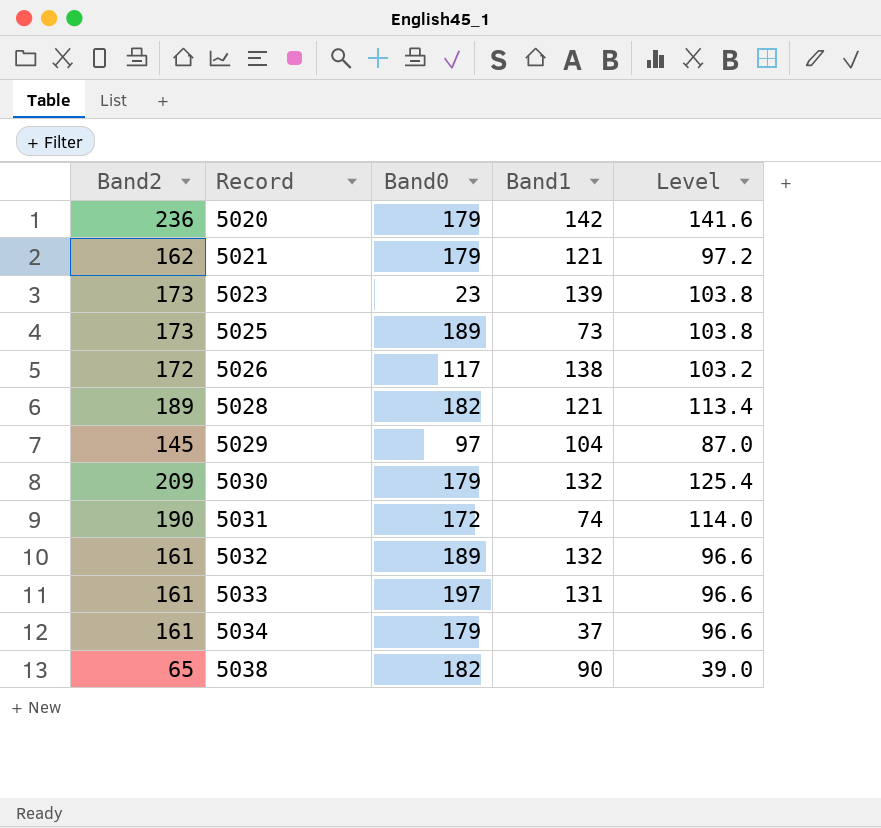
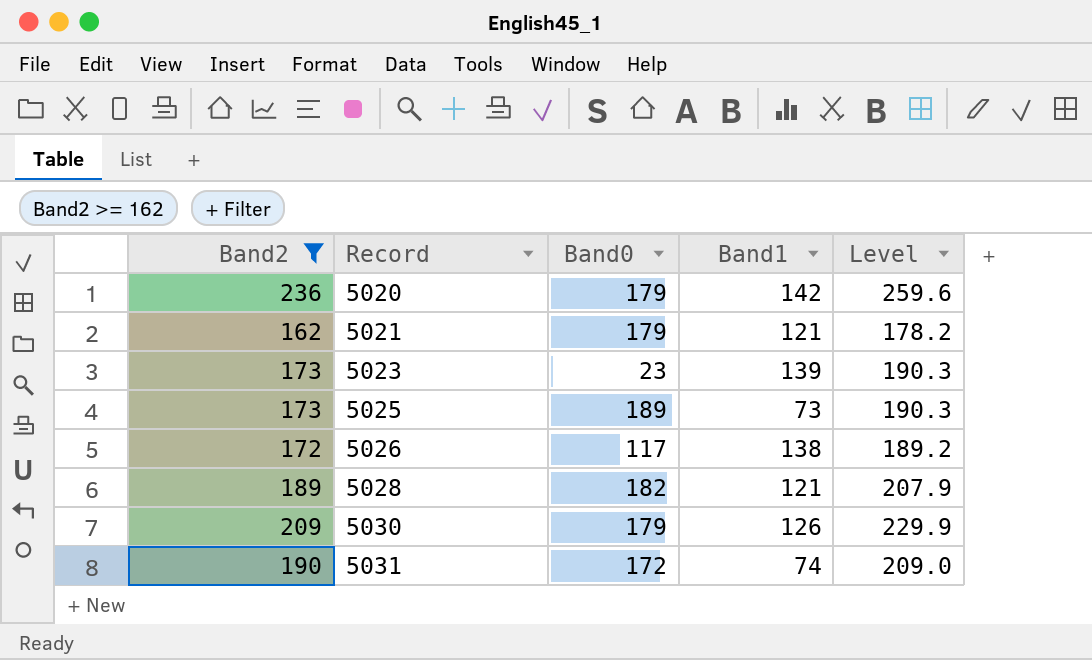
filter: none -> Band2 >= 162
column Level | formula: [Band2] * 0.6 -> [Band2] * 1.1
5030 | Band1: 132 -> 126

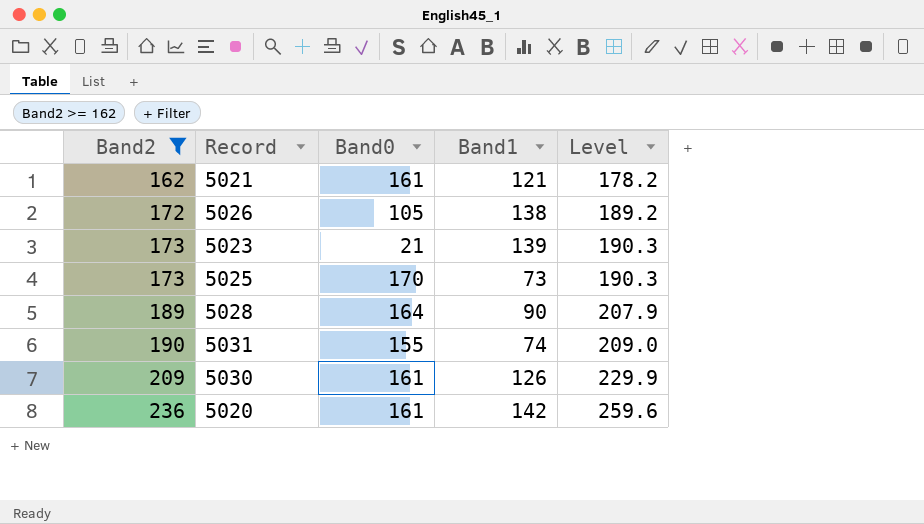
row order: Record ascending -> Band2 ascending
5021 | Band0: 179 -> 161
5026 | Band0: 117 -> 105
5023 | Band0: 23 -> 21
5025 | Band0: 189 -> 170
5028 | Band0: 182 -> 164
5028 | Band1: 121 -> 90
5031 | Band0: 172 -> 155
5030 | Band0: 179 -> 161
5020 | Band0: 179 -> 161

